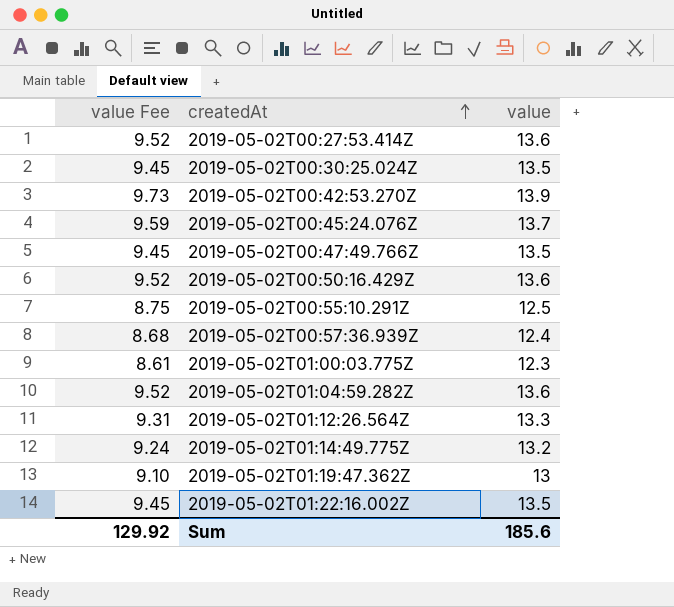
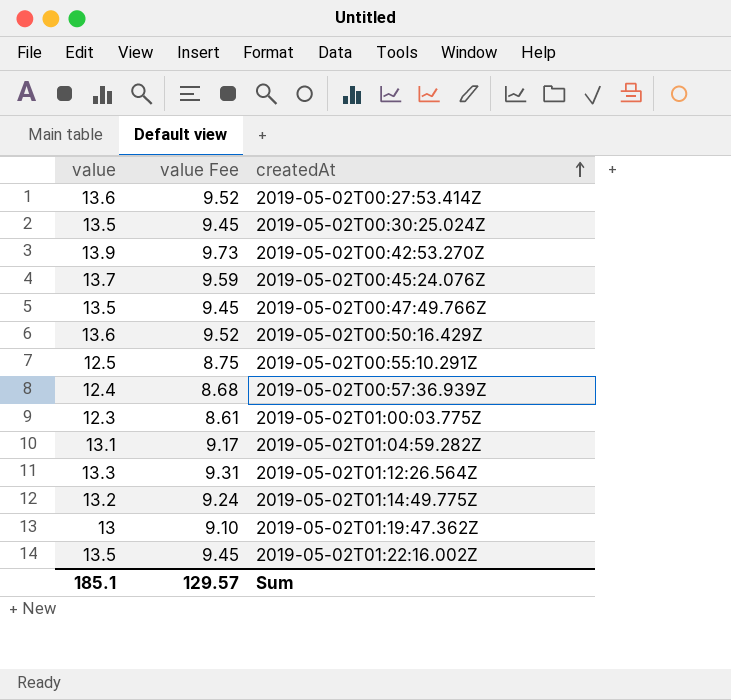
column value | position: 3 -> 1
2019-05-02T01:04:59.282Z | value: 13.6 -> 13.1
2019-05-02T01:04:59.282Z | value Fee: 9.52 -> 9.17
Sum | value: 185.6 -> 185.1
Sum | value Fee: 129.92 -> 129.57

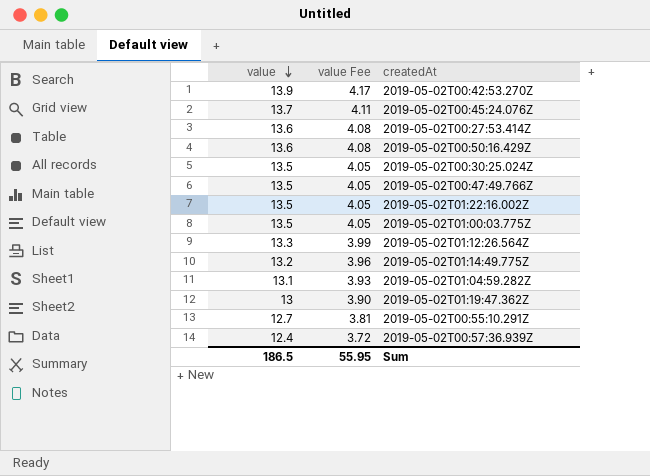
row order: createdAt ascending -> value descending
column value Fee | formula: [value] * 0.7 -> [value] * 0.3
2019-05-02T01:00:03.775Z | value: 12.3 -> 13.5
2019-05-02T00:55:10.291Z | value: 12.5 -> 12.7
Sum | value: 185.1 -> 186.5
Sum | value Fee: 129.57 -> 55.95

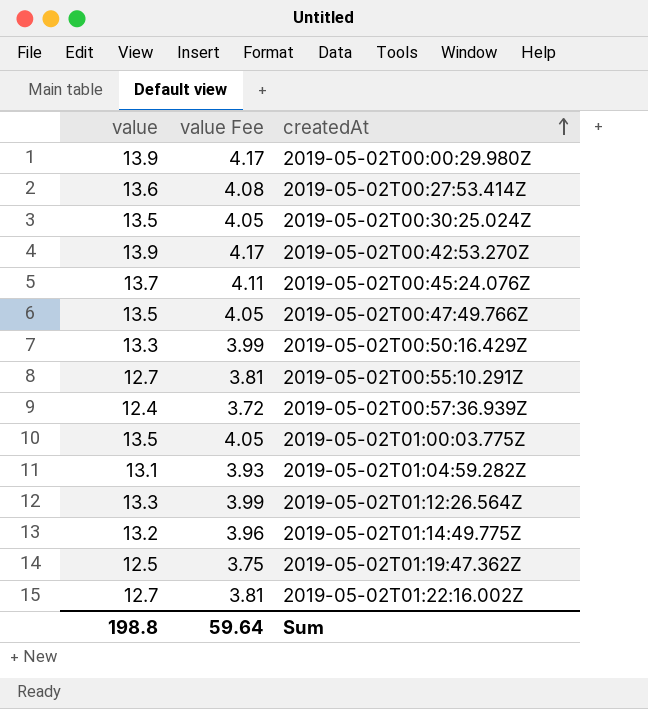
row order: value descending -> createdAt ascending
row 2019-05-02T00:00:29.980Z: none -> 13.9 | 4.17
2019-05-02T00:50:16.429Z | value: 13.6 -> 13.3
2019-05-02T00:50:16.429Z | value Fee: 4.08 -> 3.99
2019-05-02T01:19:47.362Z | value: 13 -> 12.5
2019-05-02T01:19:47.362Z | value Fee: 3.90 -> 3.75
2019-05-02T01:22:16.002Z | value: 13.5 -> 12.7
2019-05-02T01:22:16.002Z | value Fee: 4.05 -> 3.81
Sum | value: 186.5 -> 198.8
Sum | value Fee: 55.95 -> 59.64

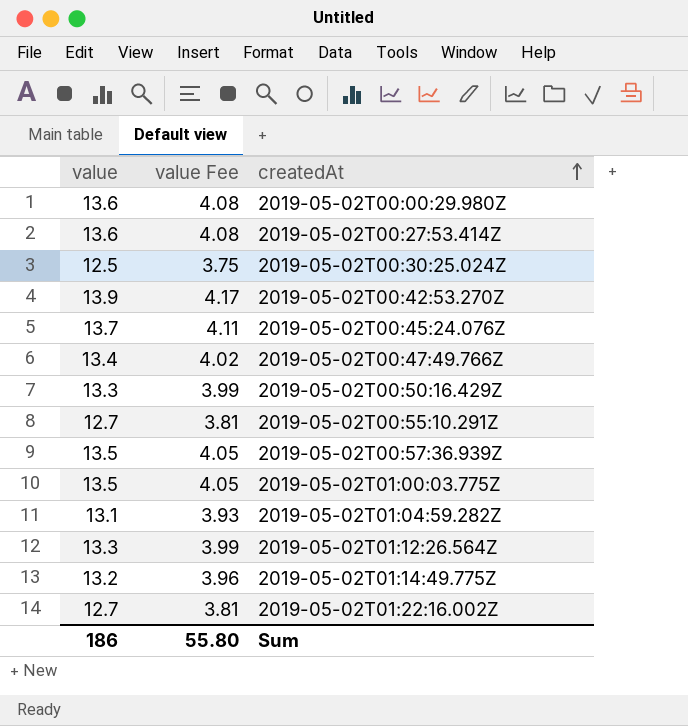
row 2019-05-02T01:19:47.362Z: 12.5 | 3.75 -> none
2019-05-02T00:00:29.980Z | value: 13.9 -> 13.6
2019-05-02T00:00:29.980Z | value Fee: 4.17 -> 4.08
2019-05-02T00:30:25.024Z | value: 13.5 -> 12.5
2019-05-02T00:30:25.024Z | value Fee: 4.05 -> 3.75
2019-05-02T00:47:49.766Z | value: 13.5 -> 13.4
2019-05-02T00:47:49.766Z | value Fee: 4.05 -> 4.02
2019-05-02T00:57:36.939Z | value: 12.4 -> 13.5
2019-05-02T00:57:36.939Z | value Fee: 3.72 -> 4.05
Sum | value: 198.8 -> 186
Sum | value Fee: 59.64 -> 55.80

